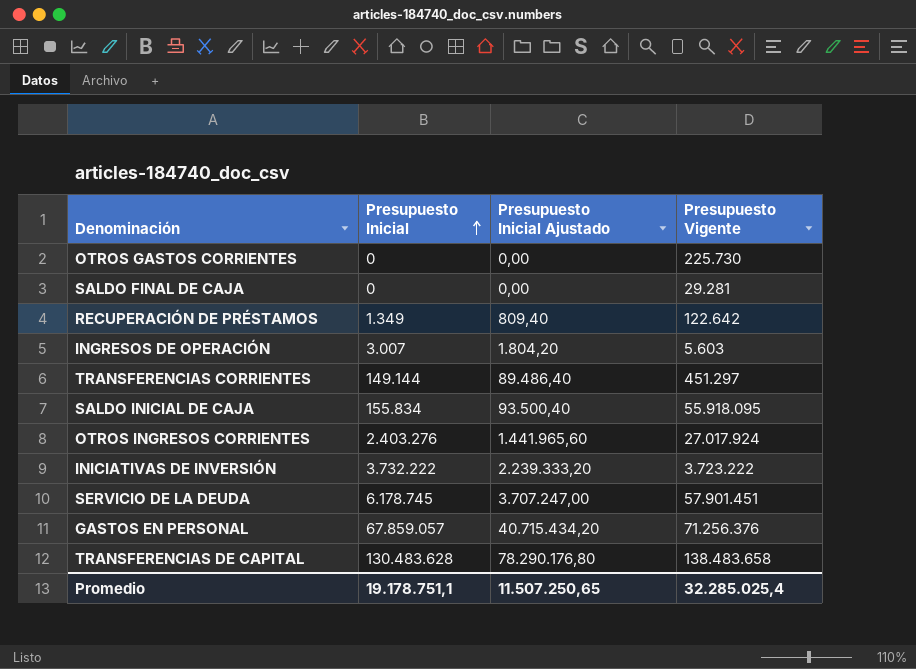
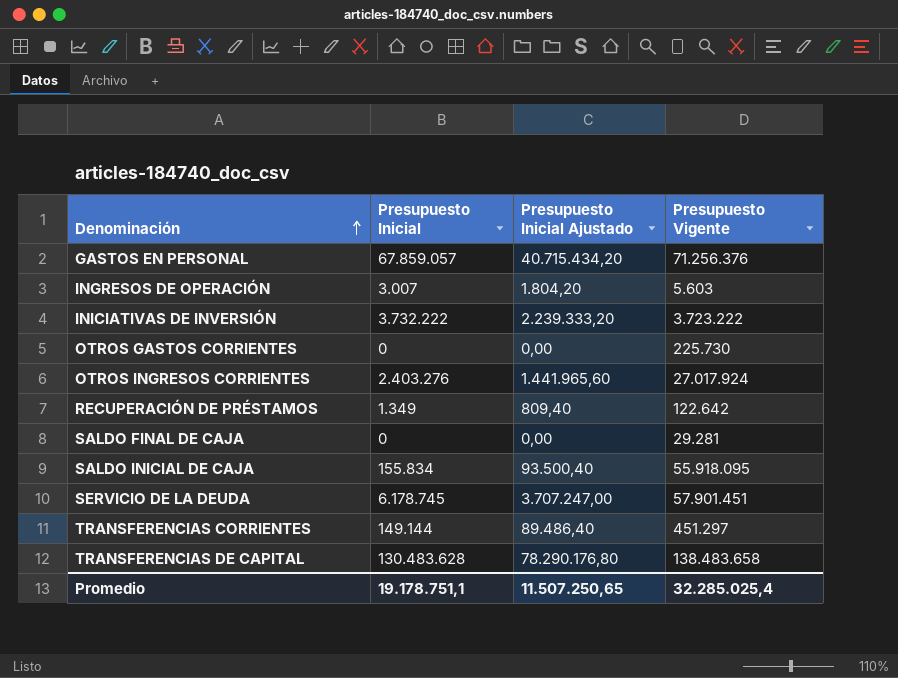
row order: Presupuesto Inicial ascending -> Denominación ascending

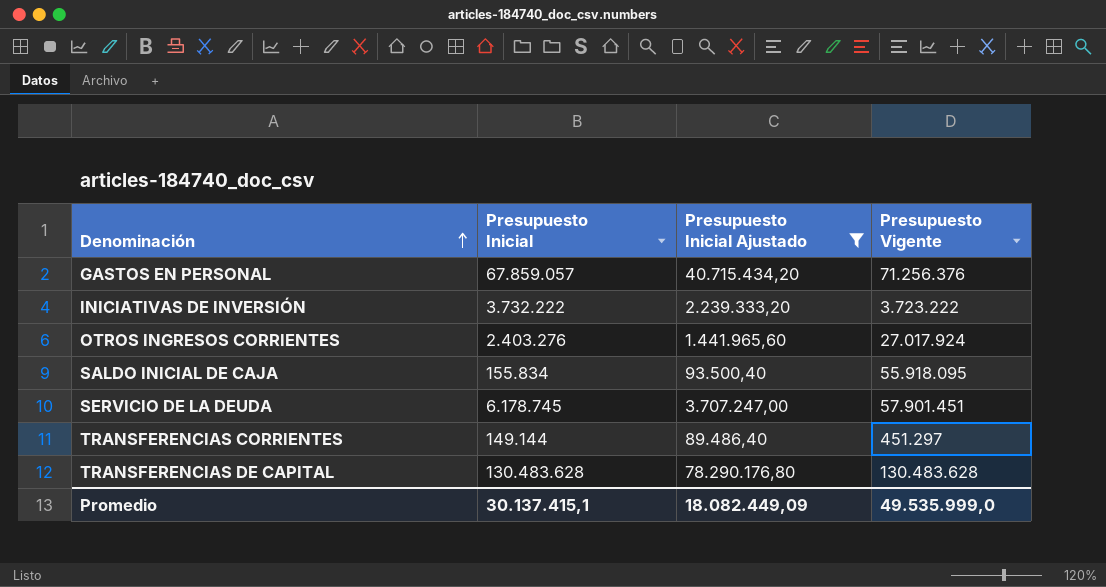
filter: none -> Presupuesto Inicial Ajustado >= 89.486,40
TRANSFERENCIAS DE CAPITAL | Presupuesto Vigente: 138.483.658 -> 130.483.628
Promedio | Presupuesto Inicial: 19.178.751,1 -> 30.137.415,1
Promedio | Presupuesto Inicial Ajustado: 11.507.250,65 -> 18.082.449,09
Promedio | Presupuesto Vigente: 32.285.025,4 -> 49.535.999,0

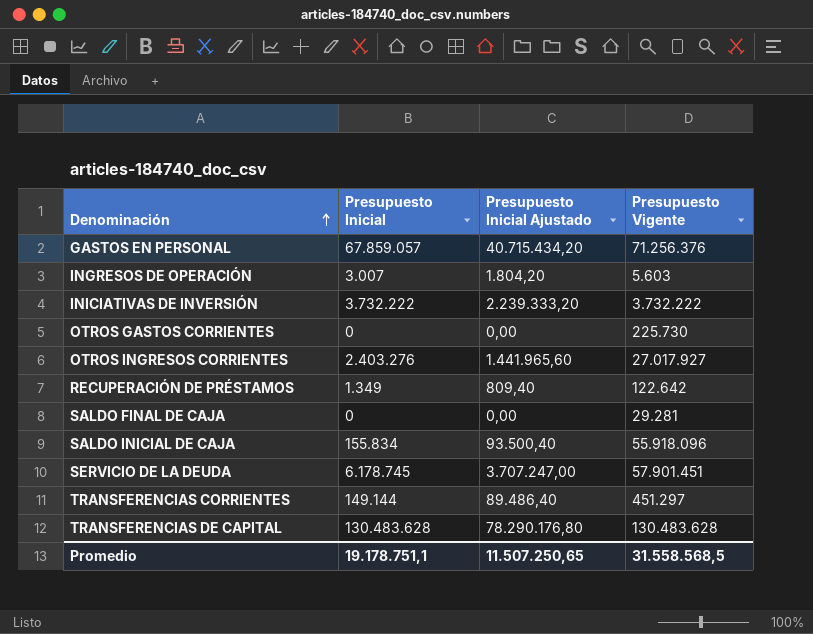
filter: Presupuesto Inicial Ajustado >= 89.486,40 -> none
INICIATIVAS DE INVERSIÓN | Presupuesto Vigente: 3.723.222 -> 3.732.222
OTROS INGRESOS CORRIENTES | Presupuesto Vigente: 27.017.924 -> 27.017.927
SALDO INICIAL DE CAJA | Presupuesto Vigente: 55.918.095 -> 55.918.096
Promedio | Presupuesto Inicial: 30.137.415,1 -> 19.178.751,1
Promedio | Presupuesto Inicial Ajustado: 18.082.449,09 -> 11.507.250,65
Promedio | Presupuesto Vigente: 49.535.999,0 -> 31.558.568,5

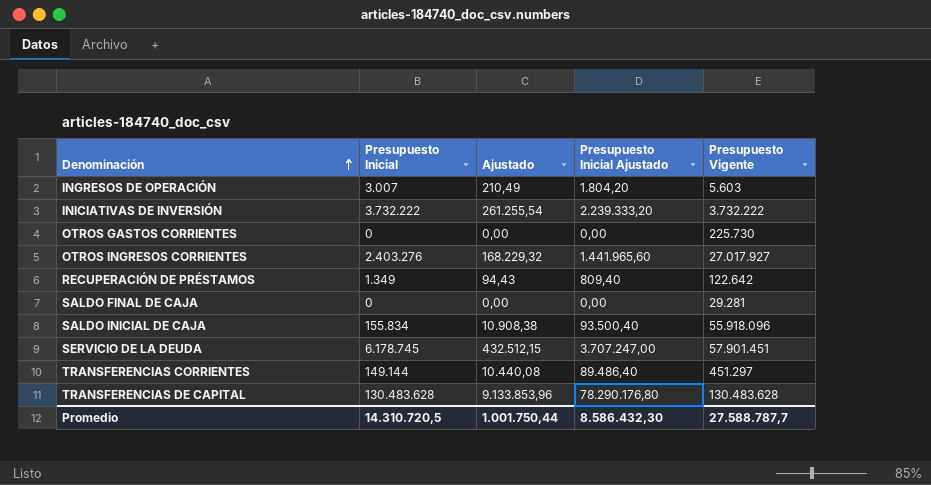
column Ajustado | formula: none -> [Presupuesto Inicial] * 0,07
row GASTOS EN PERSONAL: 67.859.057 | 40.715.434,20 | 71.256.376 -> none
Promedio | Presupuesto Inicial: 19.178.751,1 -> 14.310.720,5
Promedio | Presupuesto Inicial Ajustado: 11.507.250,65 -> 8.586.432,30
Promedio | Presupuesto Vigente: 31.558.568,5 -> 27.588.787,7

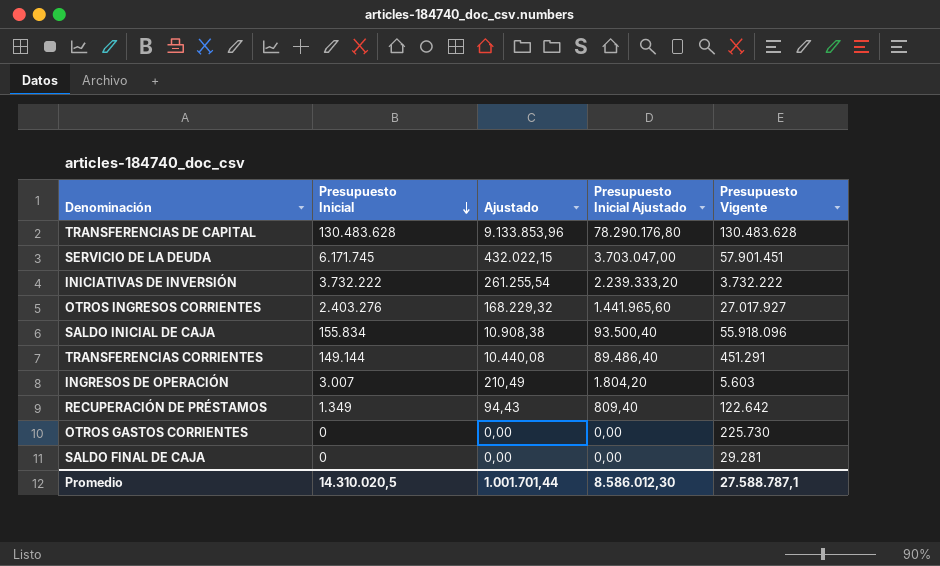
row order: Denominación ascending -> Presupuesto Inicial descending
SERVICIO DE LA DEUDA | Presupuesto Inicial: 6.178.745 -> 6.171.745
SERVICIO DE LA DEUDA | Ajustado: 432.512,15 -> 432.022,15
SERVICIO DE LA DEUDA | Presupuesto Inicial Ajustado: 3.707.247,00 -> 3.703.047,00
TRANSFERENCIAS CORRIENTES | Presupuesto Vigente: 451.297 -> 451.291
Promedio | Presupuesto Inicial: 14.310.720,5 -> 14.310.020,5
Promedio | Ajustado: 1.001.750,44 -> 1.001.701,44
Promedio | Presupuesto Inicial Ajustado: 8.586.432,30 -> 8.586.012,30
Promedio | Presupuesto Vigente: 27.588.787,7 -> 27.588.787,1

